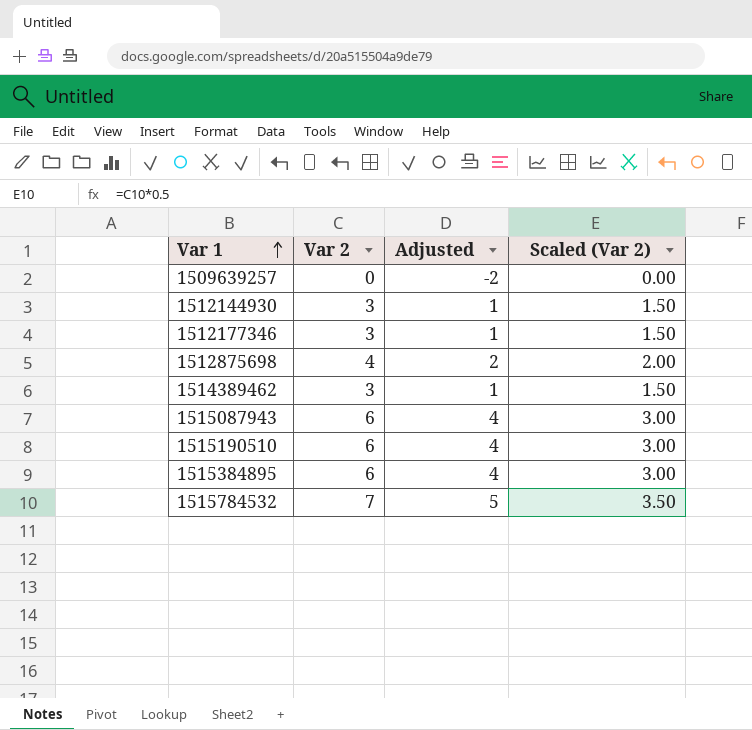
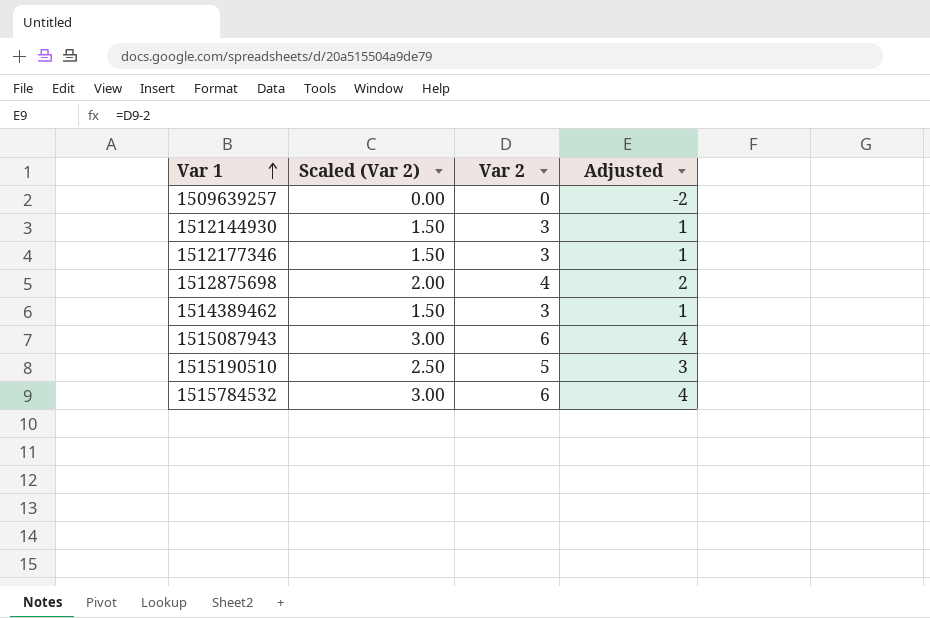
column Scaled (Var 2) | position: 4 -> 2
row 1515384895: 6 | 4 | 3.00 -> none
1515190510 | Scaled (Var 2): 3.00 -> 2.50
1515190510 | Var 2: 6 -> 5
1515190510 | Adjusted: 4 -> 3
1515784532 | Scaled (Var 2): 3.50 -> 3.00
1515784532 | Var 2: 7 -> 6
1515784532 | Adjusted: 5 -> 4

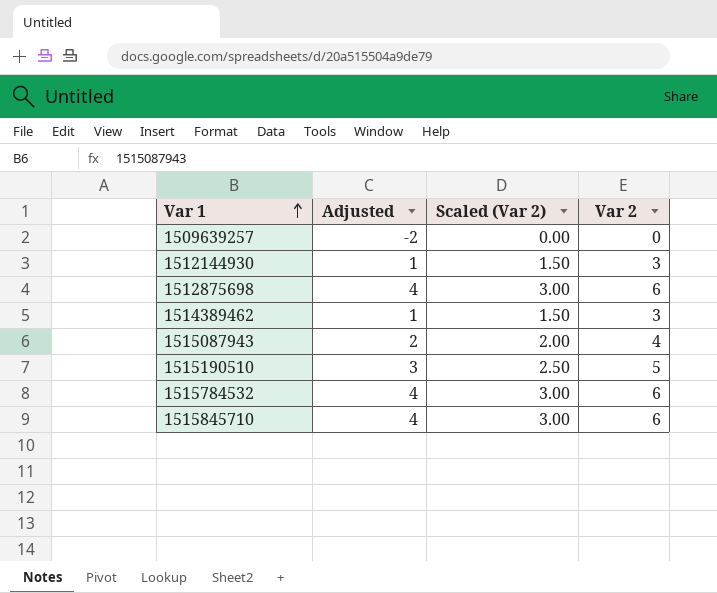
column Adjusted | position: 4 -> 2
row 1512177346: 1.50 | 3 | 1 -> none
1512875698 | Adjusted: 2 -> 4
1512875698 | Scaled (Var 2): 2.00 -> 3.00
1512875698 | Var 2: 4 -> 6
1515087943 | Adjusted: 4 -> 2
1515087943 | Scaled (Var 2): 3.00 -> 2.00
1515087943 | Var 2: 6 -> 4
row 1515845710: none -> 4 | 3.00 | 6

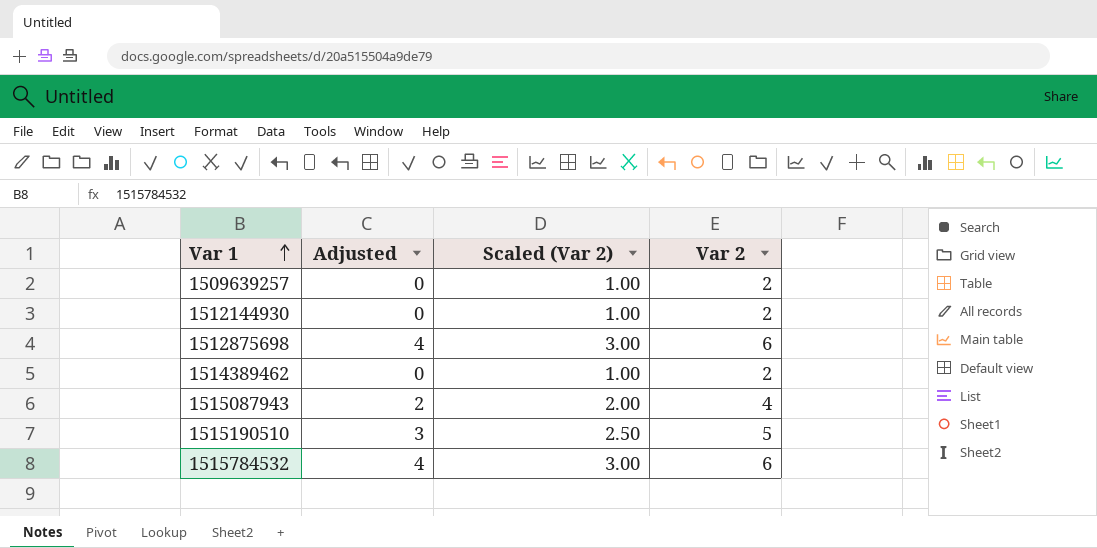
row 1515845710: 4 | 3.00 | 6 -> none
1509639257 | Adjusted: -2 -> 0
1509639257 | Scaled (Var 2): 0.00 -> 1.00
1509639257 | Var 2: 0 -> 2
1512144930 | Adjusted: 1 -> 0
1512144930 | Scaled (Var 2): 1.50 -> 1.00
1512144930 | Var 2: 3 -> 2
1514389462 | Adjusted: 1 -> 0
1514389462 | Scaled (Var 2): 1.50 -> 1.00
1514389462 | Var 2: 3 -> 2

